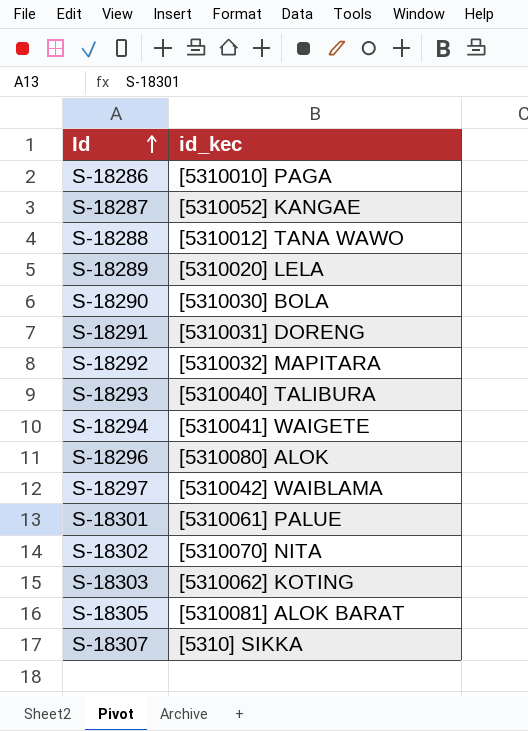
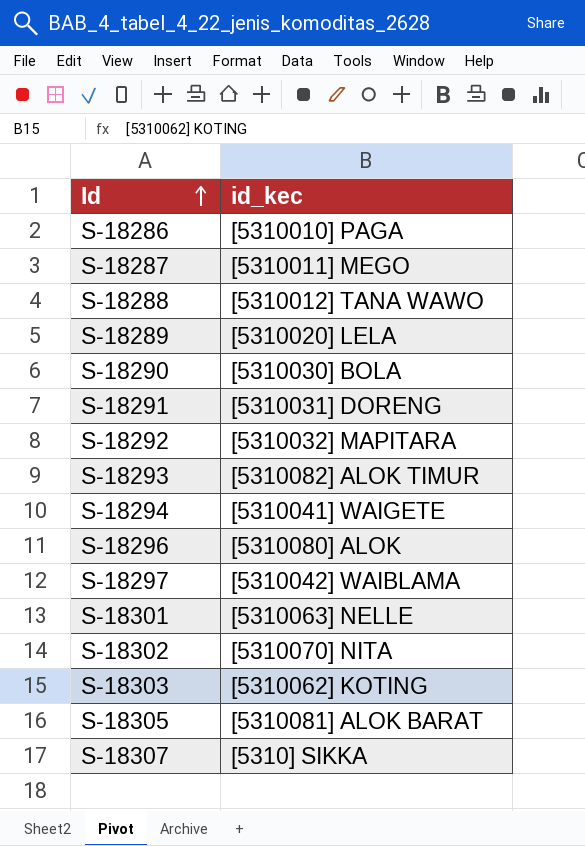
S-18287 | id_kec: [5310052] KANGAE -> [5310011] MEGO
S-18293 | id_kec: [5310040] TALIBURA -> [5310082] ALOK TIMUR
S-18301 | id_kec: [5310061] PALUE -> [5310063] NELLE

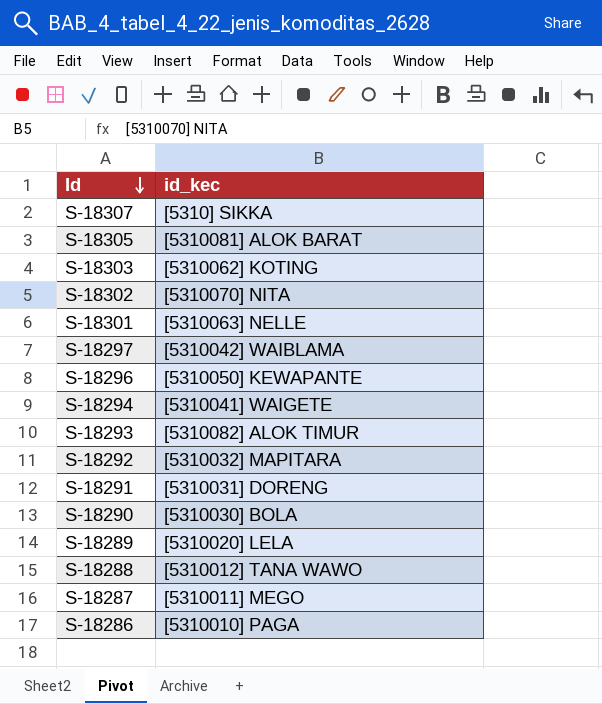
row order: Id ascending -> Id descending
S-18296 | id_kec: [5310080] ALOK -> [5310050] KEWAPANTE

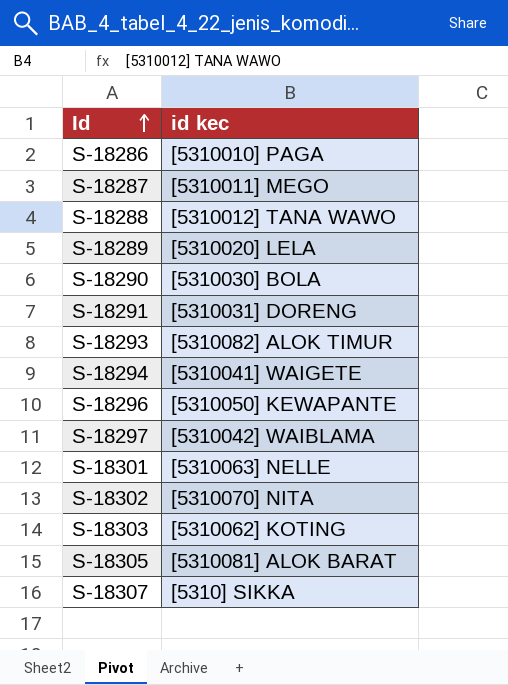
row order: Id descending -> Id ascending
column name: id_kec -> id kec
row S-18292: [5310032] MAPITARA -> none

